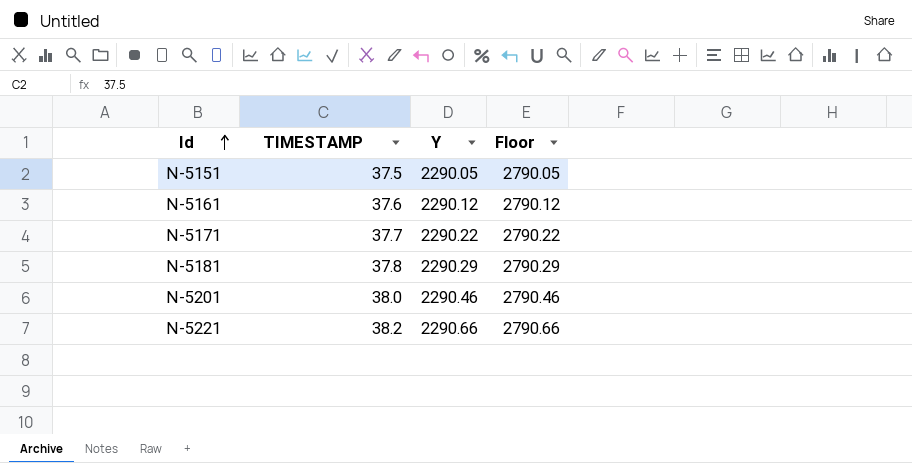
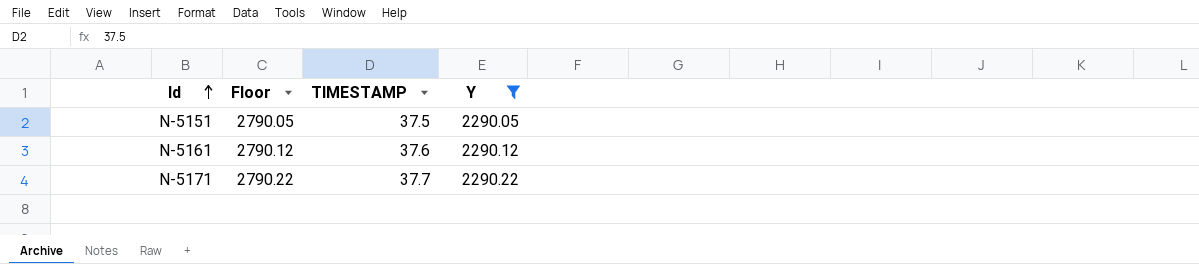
filter: none -> Y <= 2290.22
column Floor | position: 4 -> 2

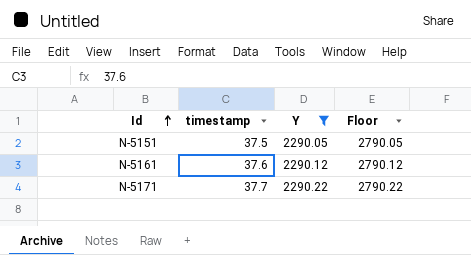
column name: TIMESTAMP -> timestamp
column Floor | position: 2 -> 4

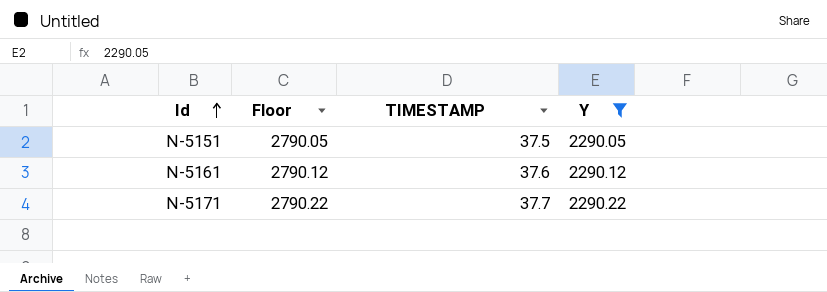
column Floor | position: 4 -> 2
column name: timestamp -> TIMESTAMP

